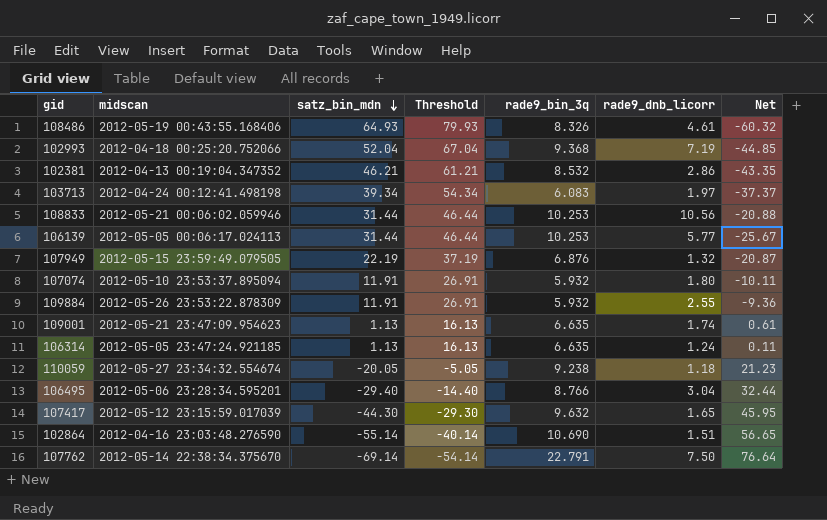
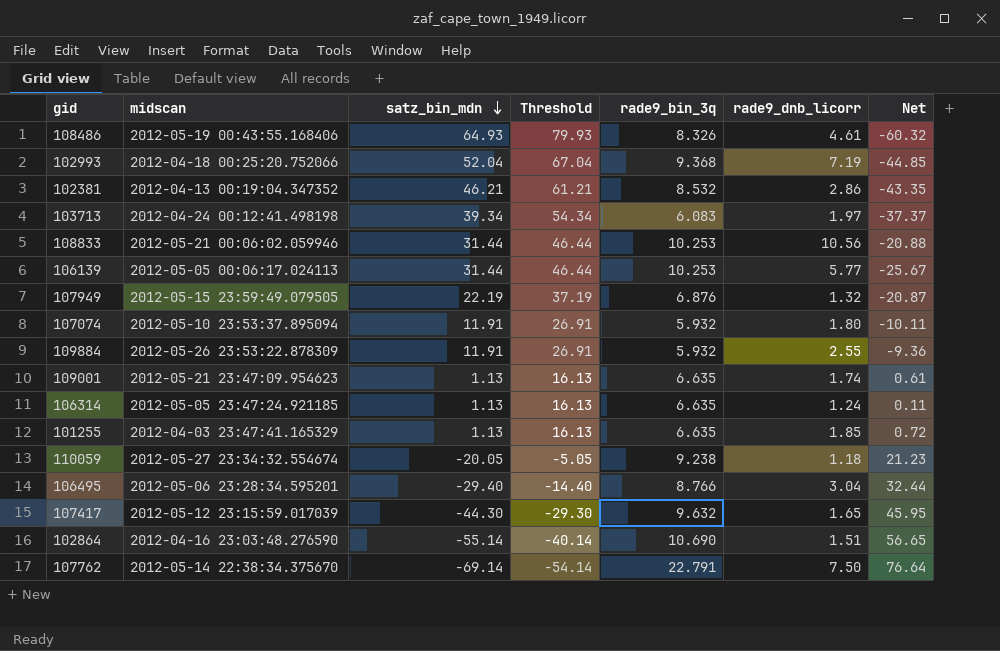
row 101255: none -> 2012-04-03 23:47:41.165329 | 1.13 | 16.13 | 6.635 | 1.85 | 0.72

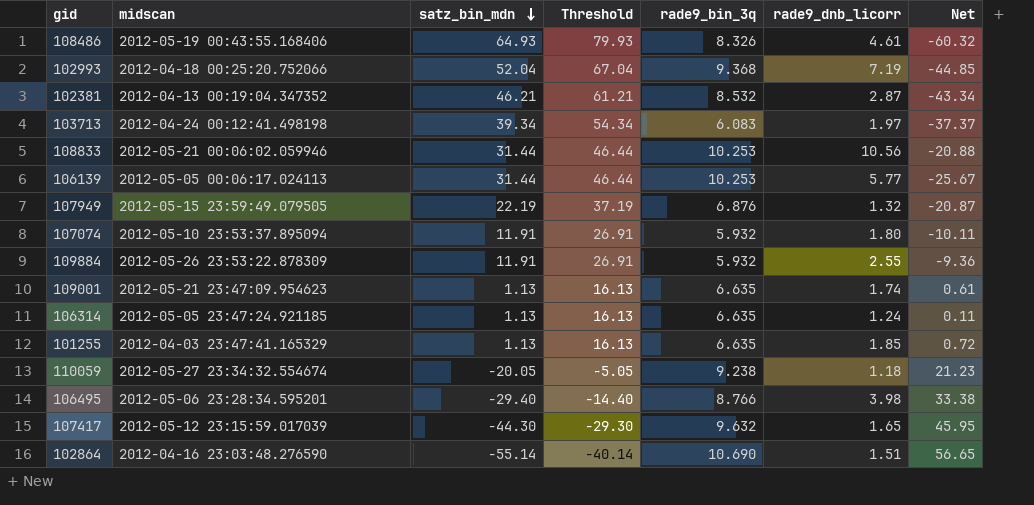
row 107762: 2012-05-14 22:38:34.375670 | -69.14 | -54.14 | 22.791 | 7.50 | 76.64 -> none
102381 | rade9_dnb_licorr: 2.86 -> 2.87
102381 | Net: -43.35 -> -43.34
106495 | rade9_dnb_licorr: 3.04 -> 3.98
106495 | Net: 32.44 -> 33.38

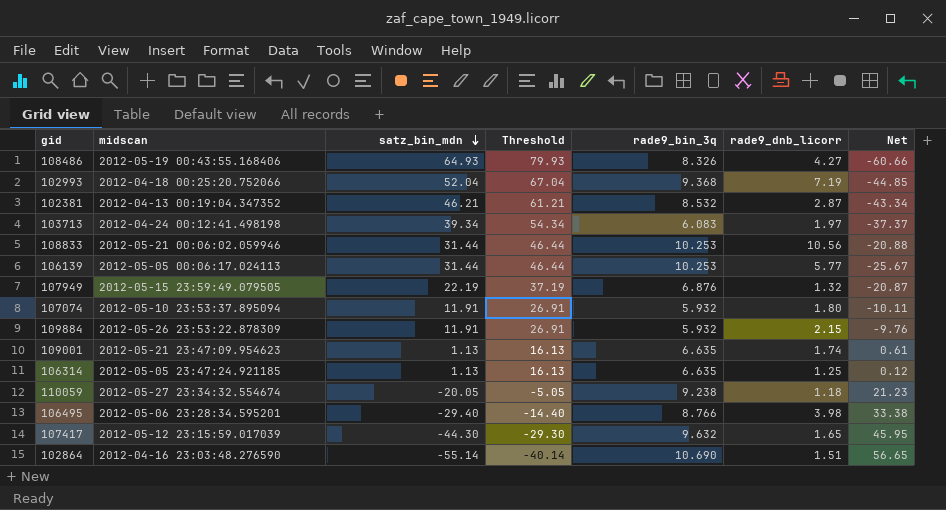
row 101255: 2012-04-03 23:47:41.165329 | 1.13 | 16.13 | 6.635 | 1.85 | 0.72 -> none
108486 | rade9_dnb_licorr: 4.61 -> 4.27
108486 | Net: -60.32 -> -60.66
109884 | rade9_dnb_licorr: 2.55 -> 2.15
109884 | Net: -9.36 -> -9.76
106314 | rade9_dnb_licorr: 1.24 -> 1.25
106314 | Net: 0.11 -> 0.12

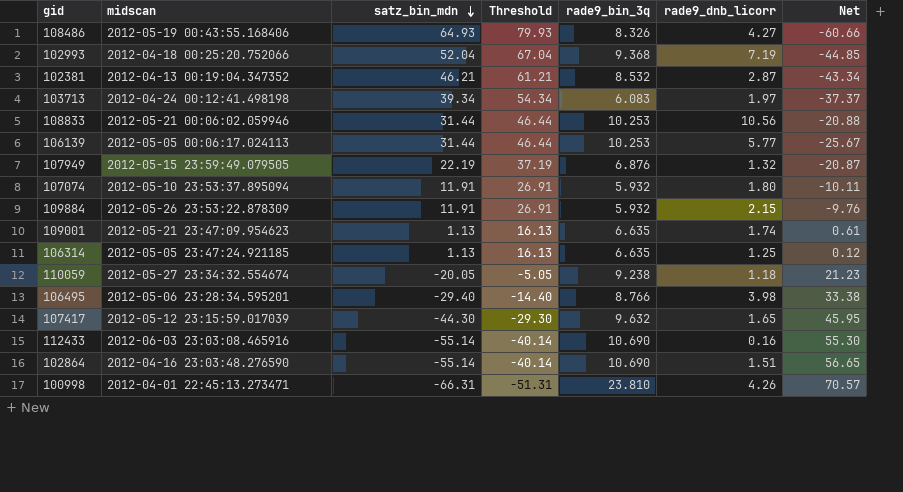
row 112433: none -> 2012-06-03 23:03:08.465916 | -55.14 | -40.14 | 10.690 | 0.16 | 55.30
row 100998: none -> 2012-04-01 22:45:13.273471 | -66.31 | -51.31 | 23.810 | 4.26 | 70.57

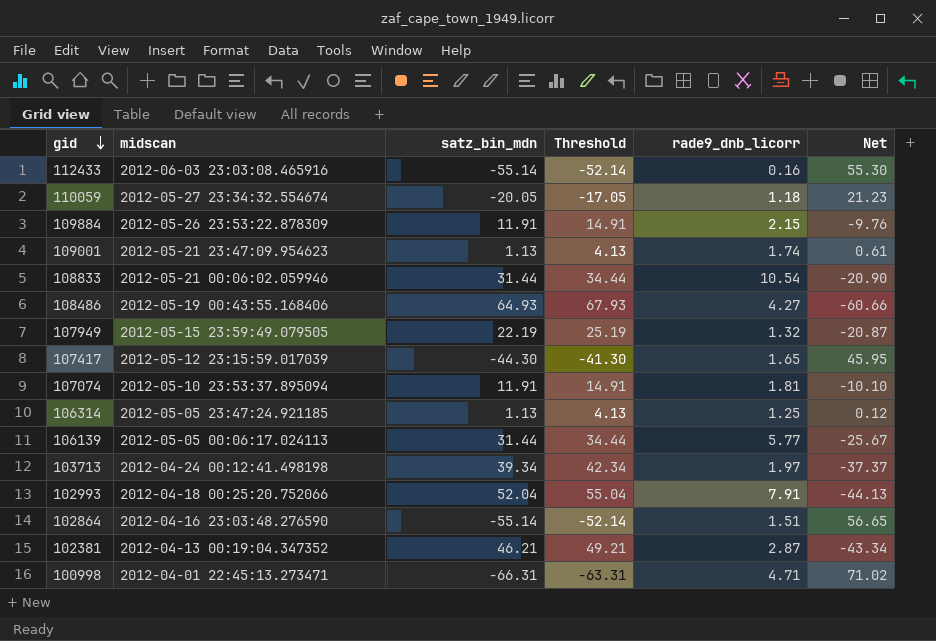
row order: satz_bin_mdn descending -> gid descending
column rade9_bin_3q | position: 5 -> none
column Threshold | formula: [satz_bin_mdn] + 15 -> [satz_bin_mdn] + 3
row 106495: 2012-05-06 23:28:34.595201 | -29.40 | -14.40 | 8.766 | 3.98 | 33.38 -> none
108833 | rade9_dnb_licorr: 10.56 -> 10.54
108833 | Net: -20.88 -> -20.90
107074 | rade9_dnb_licorr: 1.80 -> 1.81
107074 | Net: -10.11 -> -10.10
102993 | rade9_dnb_licorr: 7.19 -> 7.91
102993 | Net: -44.85 -> -44.13
100998 | rade9_dnb_licorr: 4.26 -> 4.71
100998 | Net: 70.57 -> 71.02

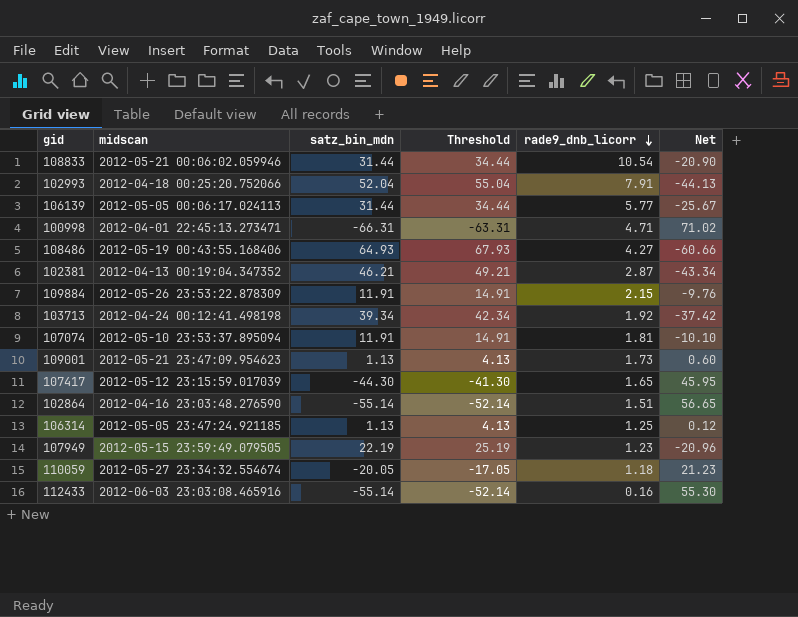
row order: gid descending -> rade9_dnb_licorr descending
103713 | rade9_dnb_licorr: 1.97 -> 1.92
103713 | Net: -37.37 -> -37.42
109001 | rade9_dnb_licorr: 1.74 -> 1.73
109001 | Net: 0.61 -> 0.60
107949 | rade9_dnb_licorr: 1.32 -> 1.23
107949 | Net: -20.87 -> -20.96

